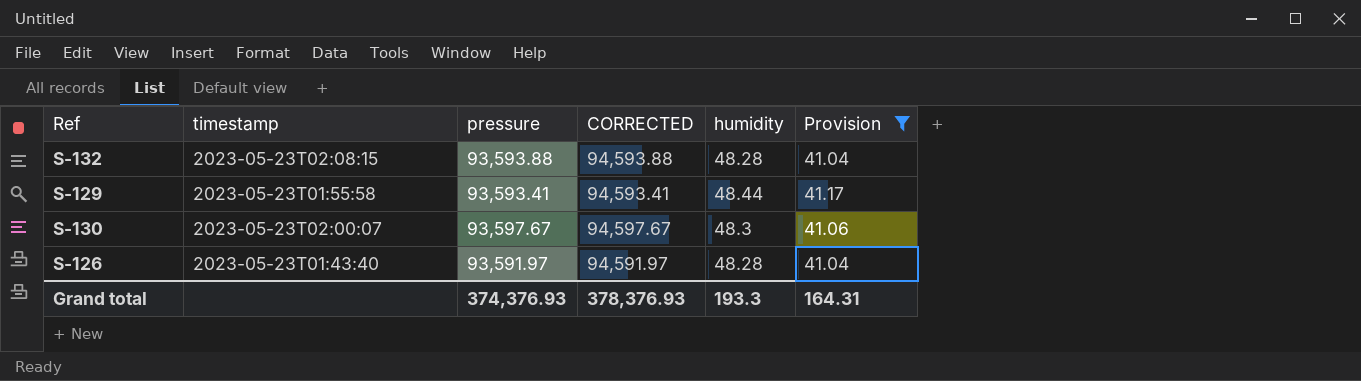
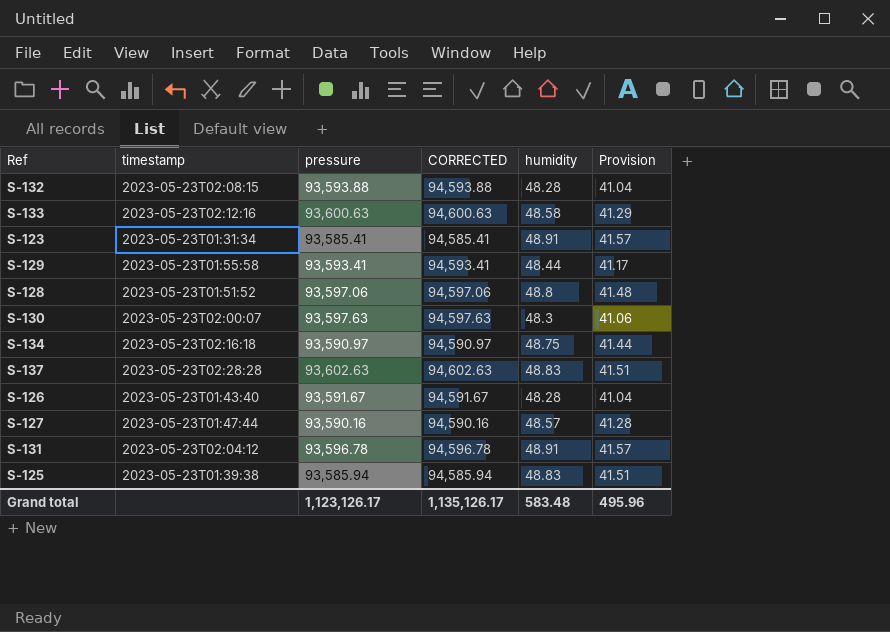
filter: Provision <= 41.17 -> none
S-130 | pressure: 93,597.67 -> 93,597.63
S-130 | CORRECTED: 94,597.67 -> 94,597.63
S-126 | pressure: 93,591.97 -> 93,591.67
S-126 | CORRECTED: 94,591.97 -> 94,591.67
Grand total | pressure: 374,376.93 -> 1,123,126.17
Grand total | CORRECTED: 378,376.93 -> 1,135,126.17
Grand total | humidity: 193.3 -> 583.48
Grand total | Provision: 164.31 -> 495.96

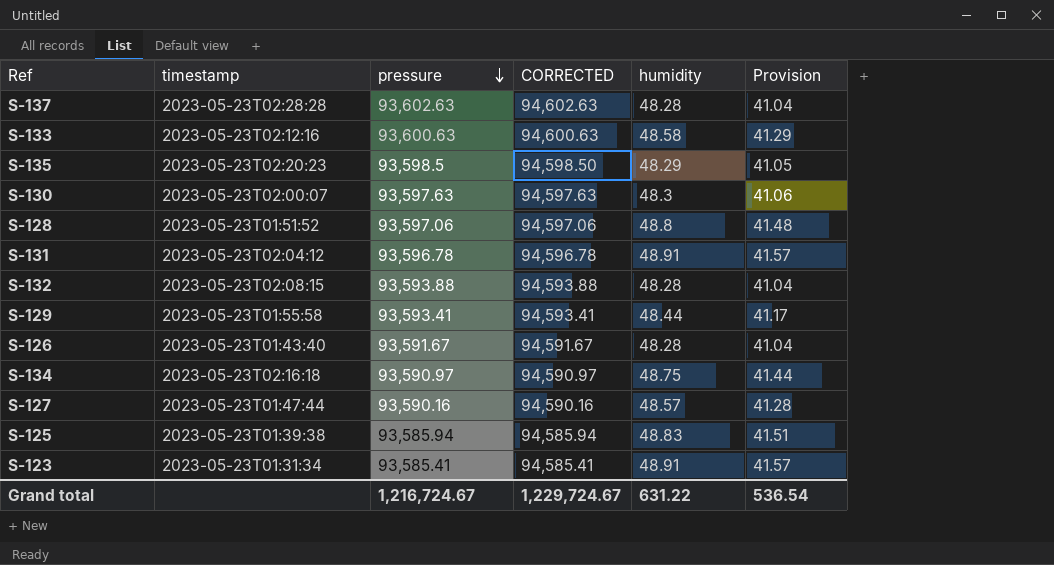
row order: none -> pressure descending
S-137 | humidity: 48.83 -> 48.28
S-137 | Provision: 41.51 -> 41.04
row S-135: none -> 2023-05-23T02:20:23 | 93,598.5 | 94,598.50 | 48.29 | 41.05
Grand total | pressure: 1,123,126.17 -> 1,216,724.67
Grand total | CORRECTED: 1,135,126.17 -> 1,229,724.67
Grand total | humidity: 583.48 -> 631.22
Grand total | Provision: 495.96 -> 536.54

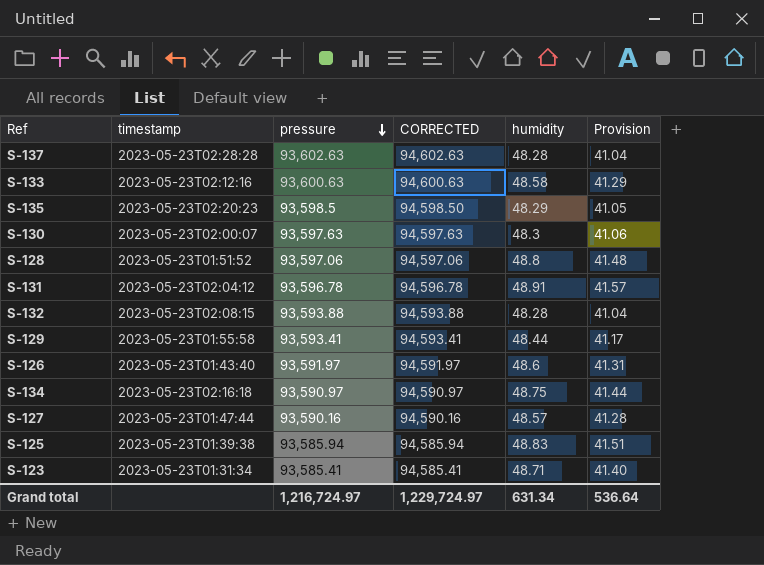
S-126 | pressure: 93,591.67 -> 93,591.97
S-126 | CORRECTED: 94,591.67 -> 94,591.97
S-126 | humidity: 48.28 -> 48.6
S-126 | Provision: 41.04 -> 41.31
S-123 | humidity: 48.91 -> 48.71
S-123 | Provision: 41.57 -> 41.40
Grand total | pressure: 1,216,724.67 -> 1,216,724.97
Grand total | CORRECTED: 1,229,724.67 -> 1,229,724.97
Grand total | humidity: 631.22 -> 631.34
Grand total | Provision: 536.54 -> 536.64

